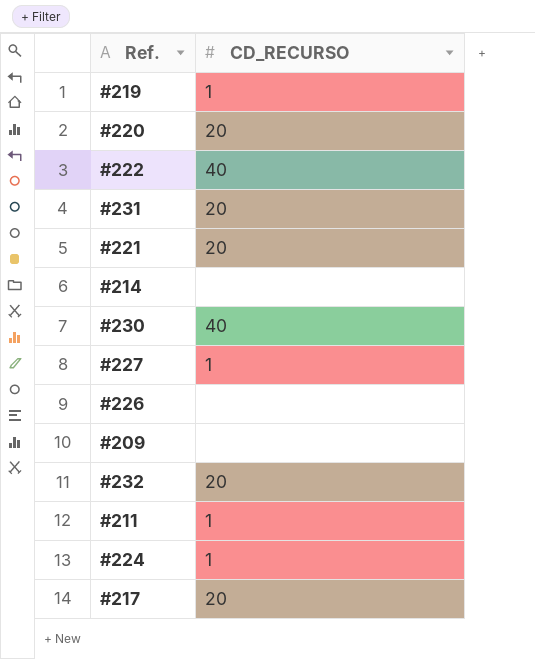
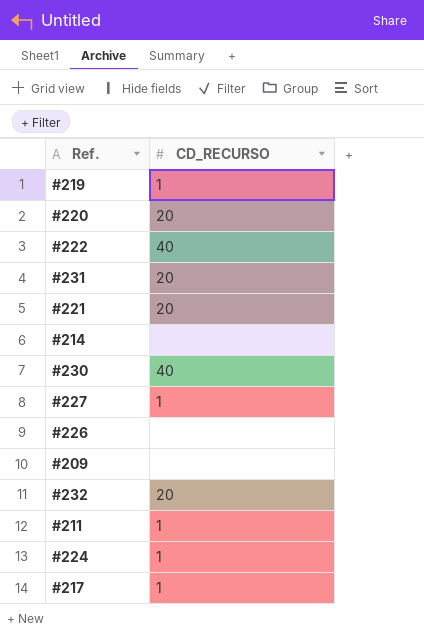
#217 | CD_RECURSO: 20 -> 1

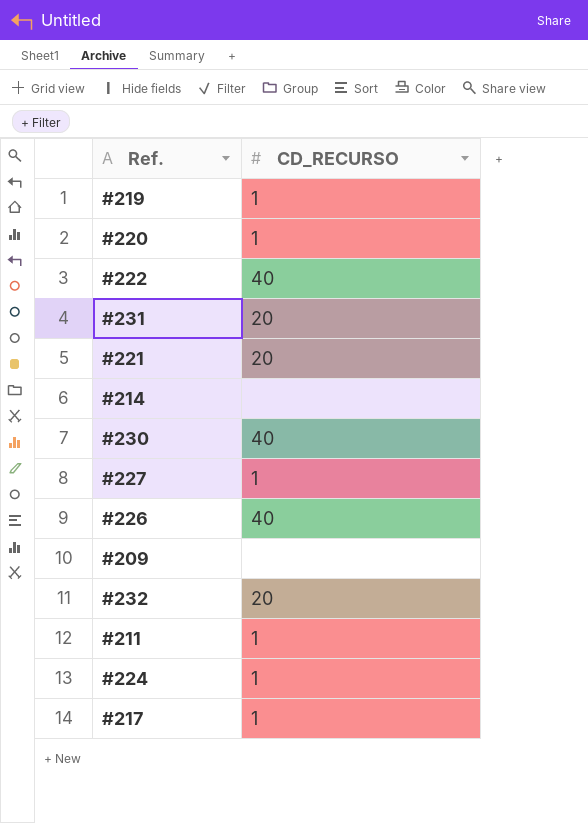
#220 | CD_RECURSO: 20 -> 1
#226 | CD_RECURSO: none -> 40

